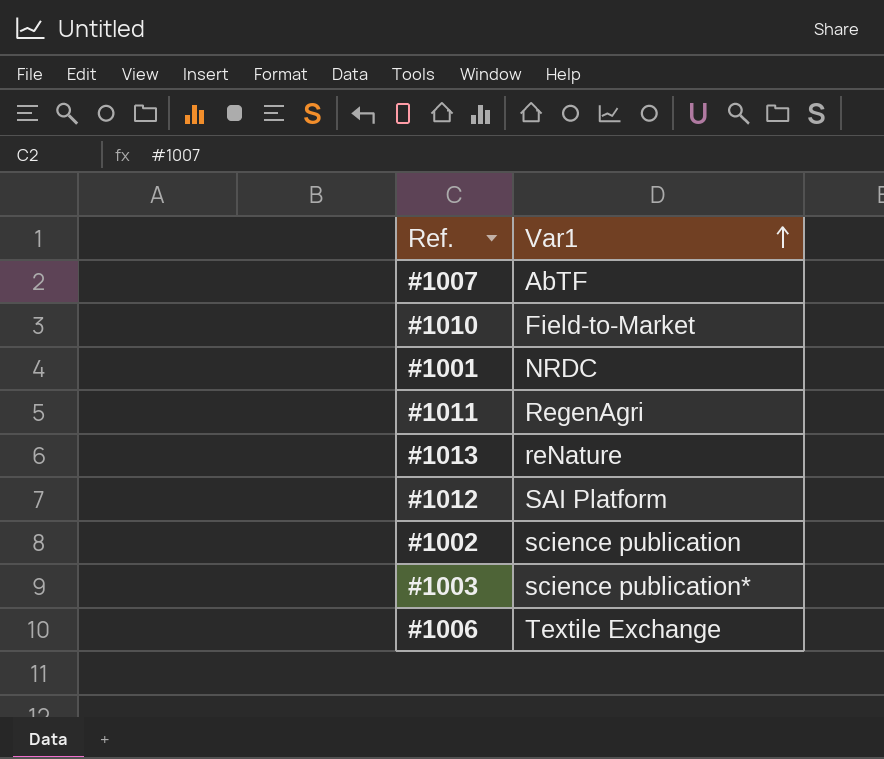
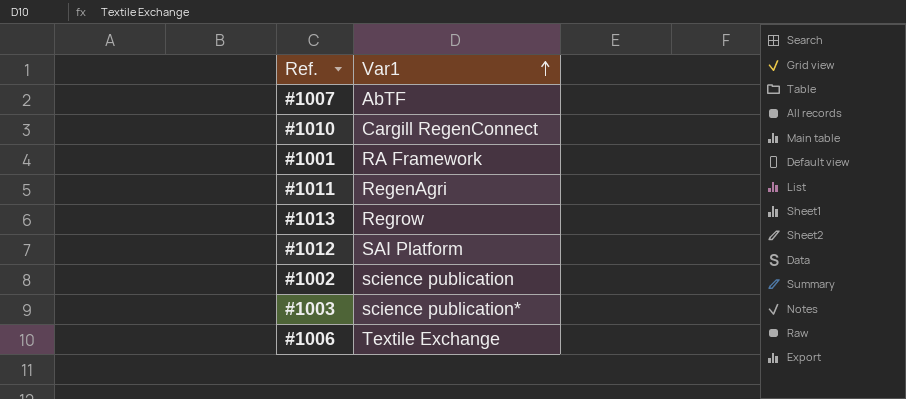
#1010 | Var1: Field-to-Market -> Cargill RegenConnect
#1001 | Var1: NRDC -> RA Framework
#1013 | Var1: reNature -> Regrow

